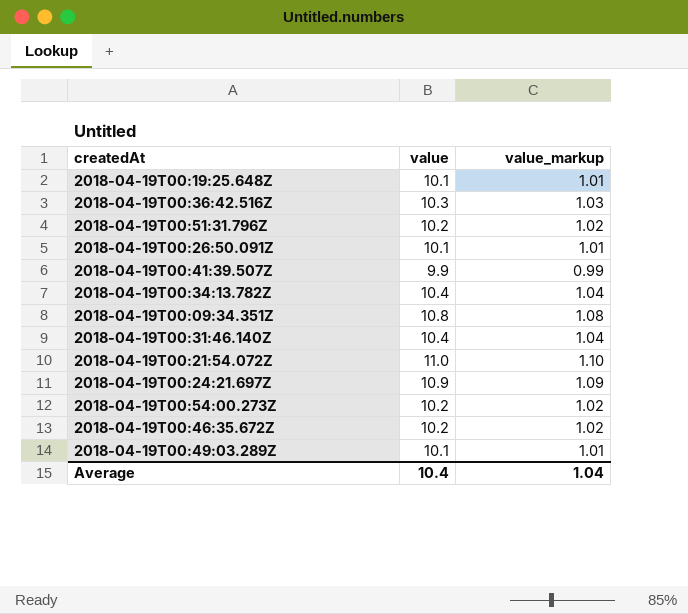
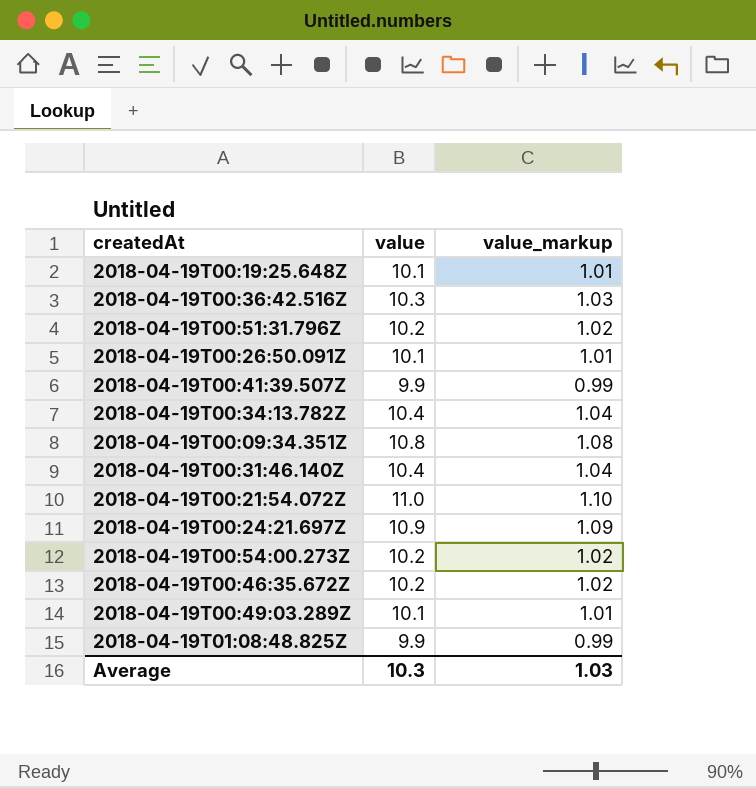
row 2018-04-19T01:08:48.825Z: none -> 9.9 | 0.99
Average | value: 10.4 -> 10.3
Average | value_markup: 1.04 -> 1.03

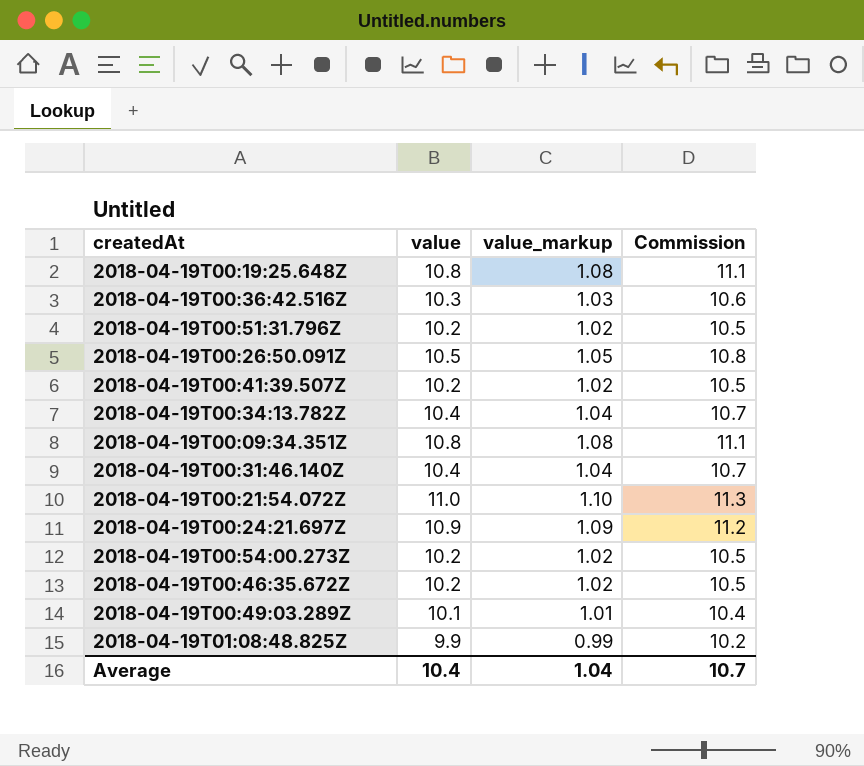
column Commission | formula: none -> [value] * 1.03
2018-04-19T00:19:25.648Z | value: 10.1 -> 10.8
2018-04-19T00:19:25.648Z | value_markup: 1.01 -> 1.08
2018-04-19T00:26:50.091Z | value: 10.1 -> 10.5
2018-04-19T00:26:50.091Z | value_markup: 1.01 -> 1.05
2018-04-19T00:41:39.507Z | value: 9.9 -> 10.2
2018-04-19T00:41:39.507Z | value_markup: 0.99 -> 1.02
Average | value: 10.3 -> 10.4
Average | value_markup: 1.03 -> 1.04

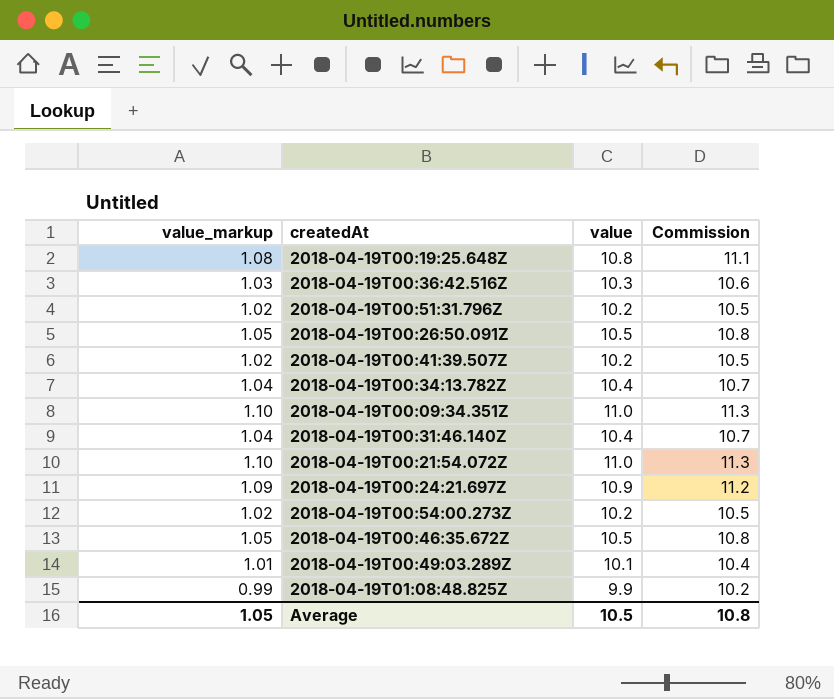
column value_markup | position: 3 -> 1
2018-04-19T00:09:34.351Z | value_markup: 1.08 -> 1.10
2018-04-19T00:09:34.351Z | value: 10.8 -> 11.0
2018-04-19T00:09:34.351Z | Commission: 11.1 -> 11.3
2018-04-19T00:46:35.672Z | value_markup: 1.02 -> 1.05
2018-04-19T00:46:35.672Z | value: 10.2 -> 10.5
2018-04-19T00:46:35.672Z | Commission: 10.5 -> 10.8
Average | value_markup: 1.04 -> 1.05
Average | value: 10.4 -> 10.5
Average | Commission: 10.7 -> 10.8

